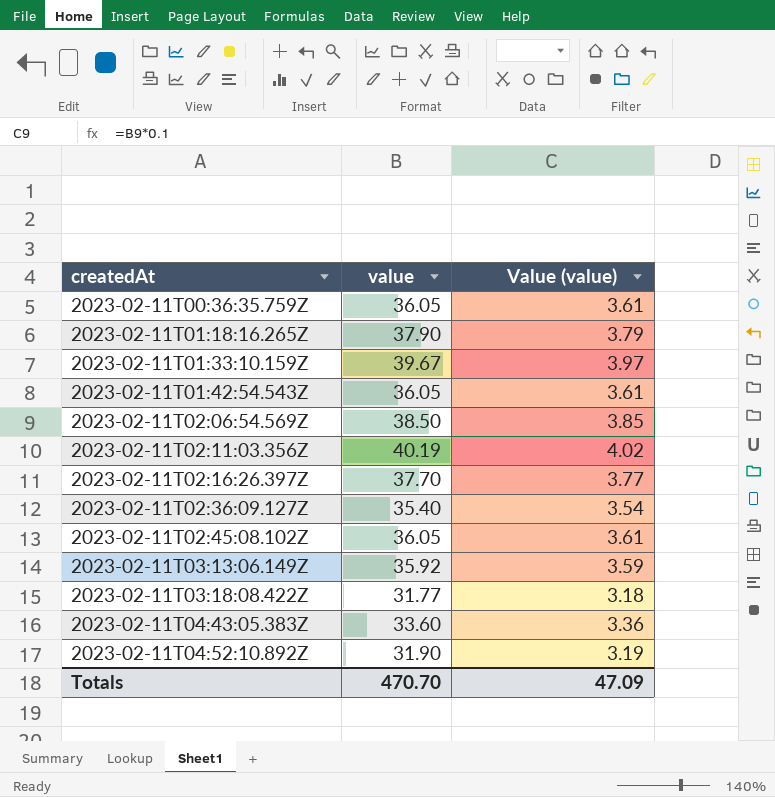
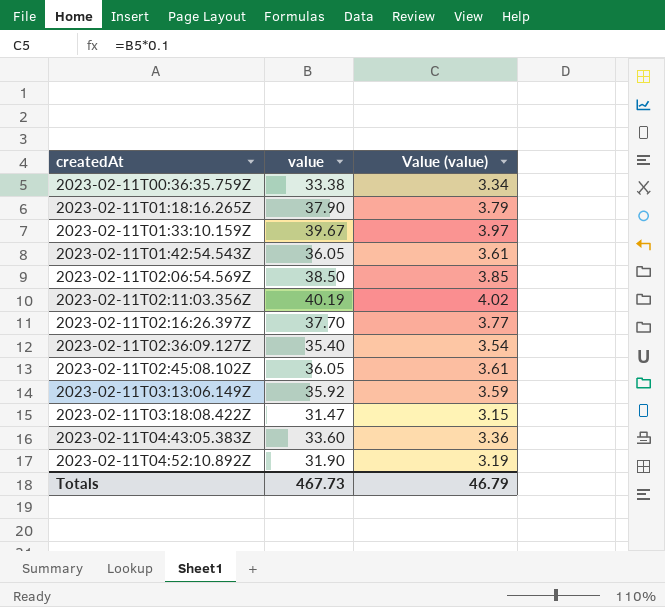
2023-02-11T00:36:35.759Z | value: 36.05 -> 33.38
2023-02-11T00:36:35.759Z | Value (value): 3.61 -> 3.34
2023-02-11T03:18:08.422Z | value: 31.77 -> 31.47
2023-02-11T03:18:08.422Z | Value (value): 3.18 -> 3.15
Totals | value: 470.70 -> 467.73
Totals | Value (value): 47.09 -> 46.79

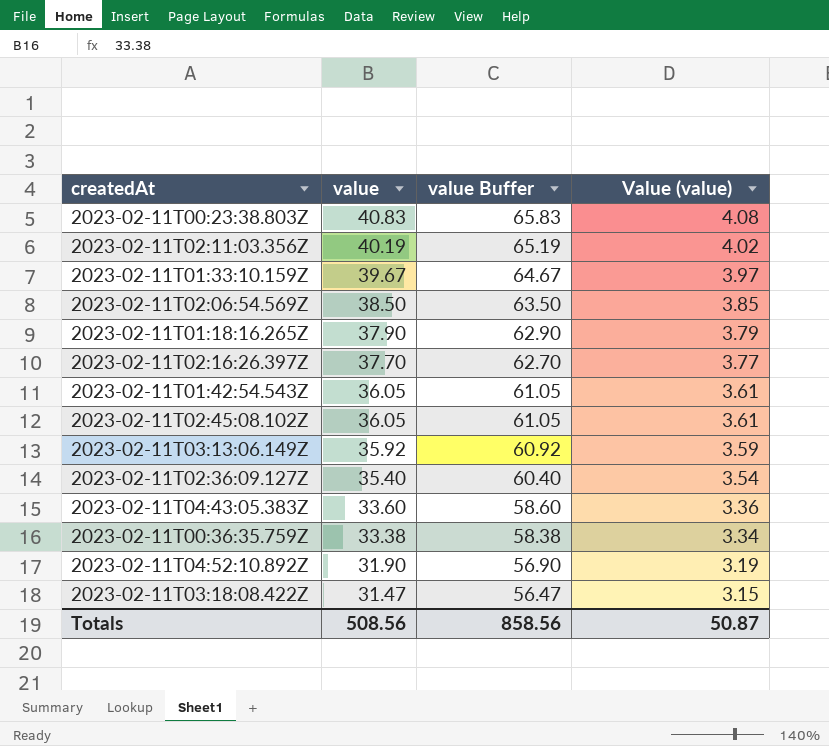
row order: createdAt ascending -> value descending
column value Buffer | formula: none -> [value] + 25
row 2023-02-11T00:23:38.803Z: none -> 40.83 | 65.83 | 4.08
Totals | value: 467.73 -> 508.56
Totals | Value (value): 46.79 -> 50.87

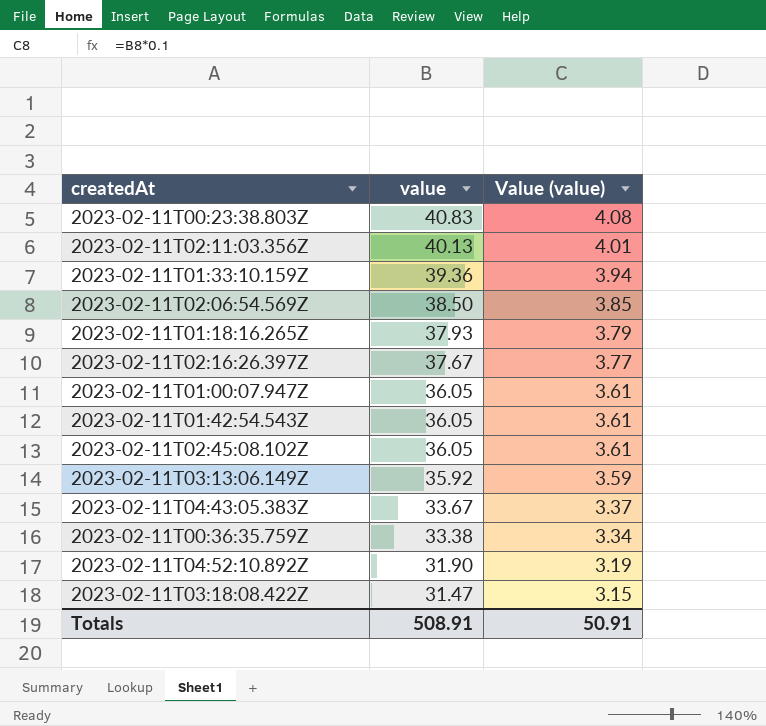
column value Buffer | formula: [value] + 25 -> none
row 2023-02-11T02:36:09.127Z: 35.40 | 60.40 | 3.54 -> none
2023-02-11T02:11:03.356Z | value: 40.19 -> 40.13
2023-02-11T02:11:03.356Z | Value (value): 4.02 -> 4.01
2023-02-11T01:33:10.159Z | value: 39.67 -> 39.36
2023-02-11T01:33:10.159Z | Value (value): 3.97 -> 3.94
2023-02-11T01:18:16.265Z | value: 37.90 -> 37.93
2023-02-11T02:16:26.397Z | value: 37.70 -> 37.67
row 2023-02-11T01:00:07.947Z: none -> 36.05 | 3.61
2023-02-11T04:43:05.383Z | value: 33.60 -> 33.67
2023-02-11T04:43:05.383Z | Value (value): 3.36 -> 3.37
Totals | value: 508.56 -> 508.91
Totals | Value (value): 50.87 -> 50.91

